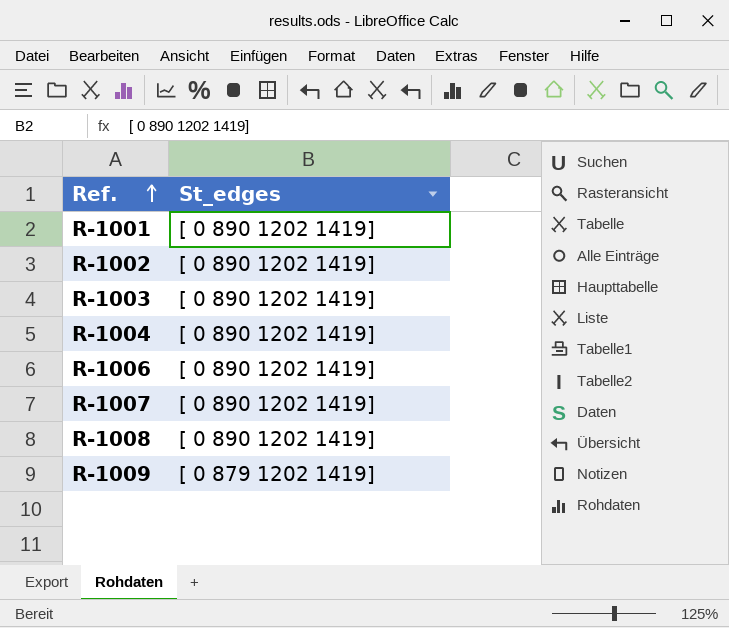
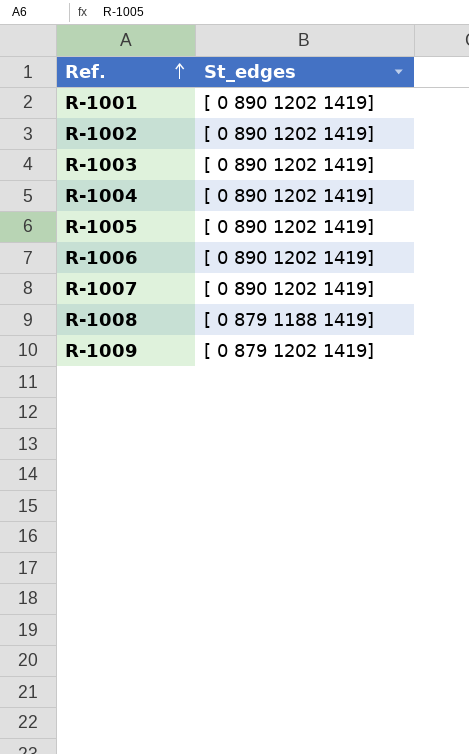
row R-1005: none -> [ 0 890 1202 1419]
R-1008 | St_edges: [ 0 890 1202 1419] -> [ 0 879 1188 1419]

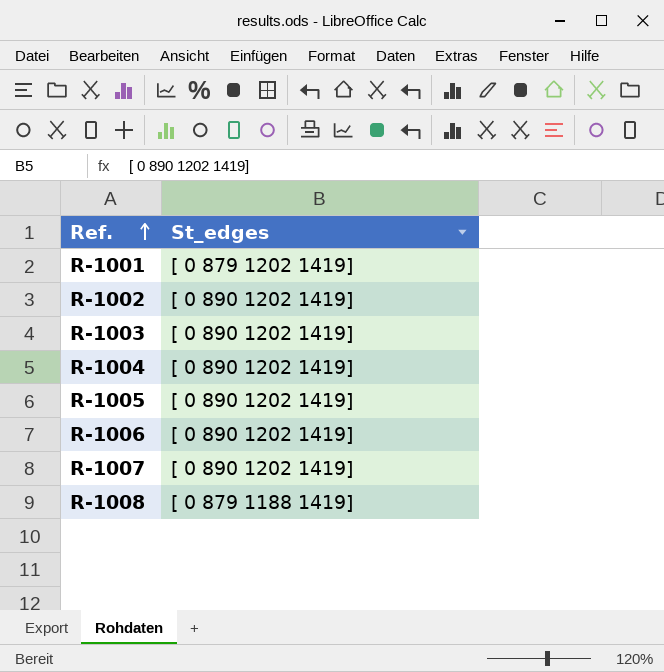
row R-1009: [ 0 879 1202 1419] -> none
R-1001 | St_edges: [ 0 890 1202 1419] -> [ 0 879 1202 1419]

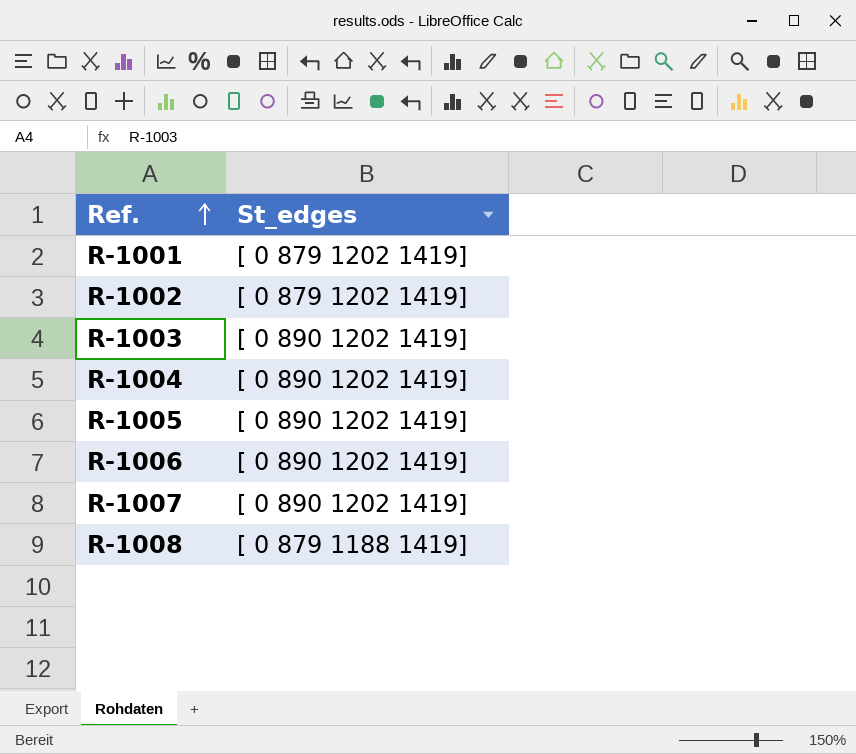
R-1002 | St_edges: [ 0 890 1202 1419] -> [ 0 879 1202 1419]

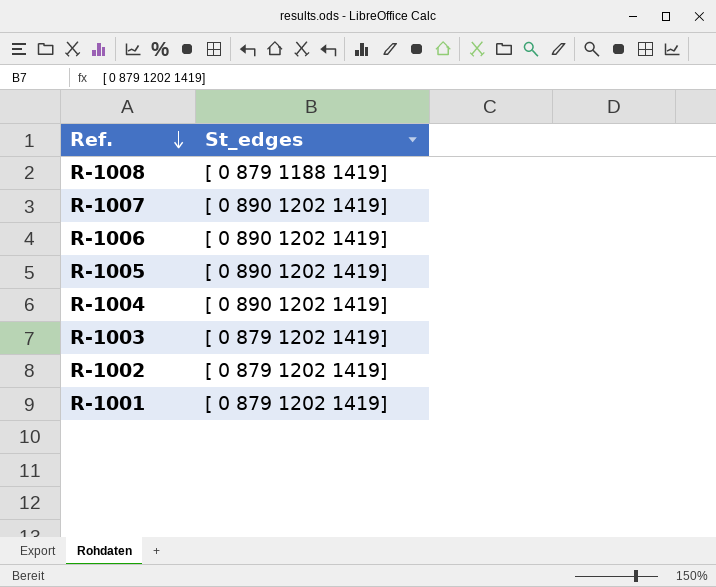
row order: Ref. ascending -> Ref. descending
R-1003 | St_edges: [ 0 890 1202 1419] -> [ 0 879 1202 1419]

